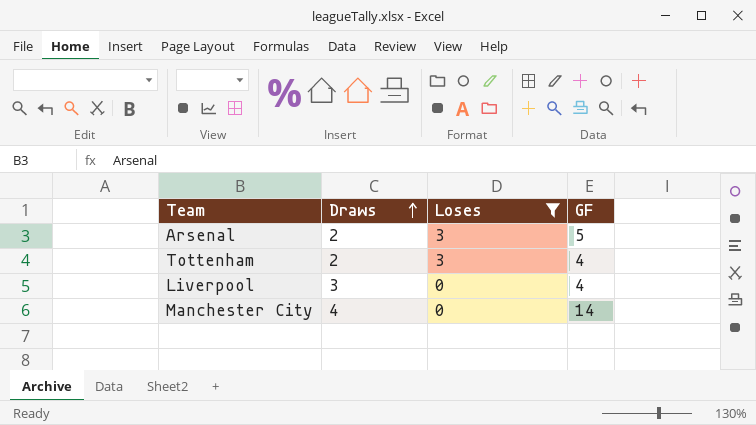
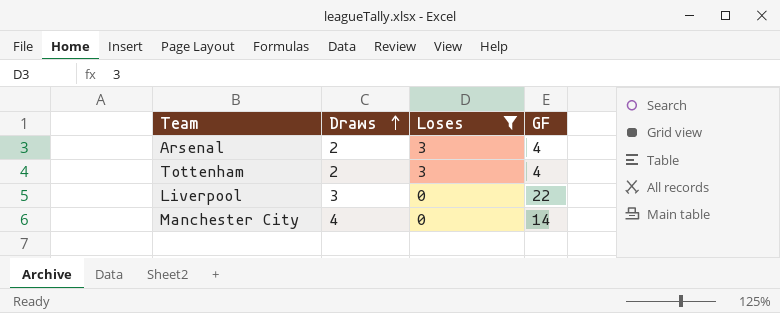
Arsenal | GF: 5 -> 4
Liverpool | GF: 4 -> 22

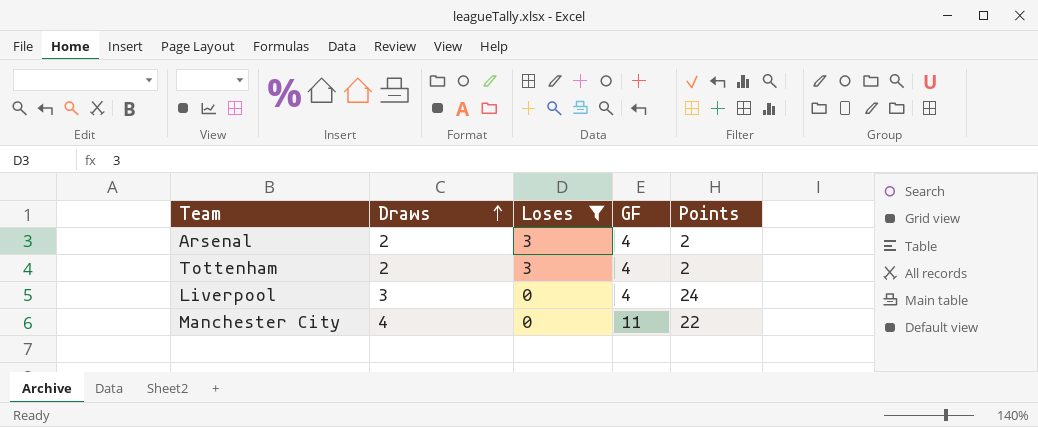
column Points | position: none -> 5
Liverpool | GF: 22 -> 4
Manchester City | GF: 14 -> 11

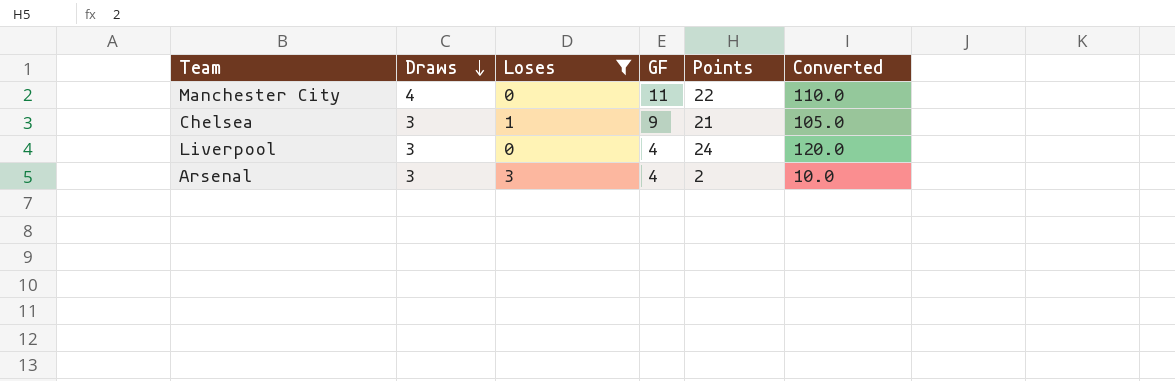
row order: Draws ascending -> Draws descending
column Converted | formula: none -> [Points] * 5
row Tottenham: 2 | 3 | 4 | 2 -> none
row Chelsea: none -> 3 | 1 | 9 | 21 | 105.0
Arsenal | Draws: 2 -> 3

